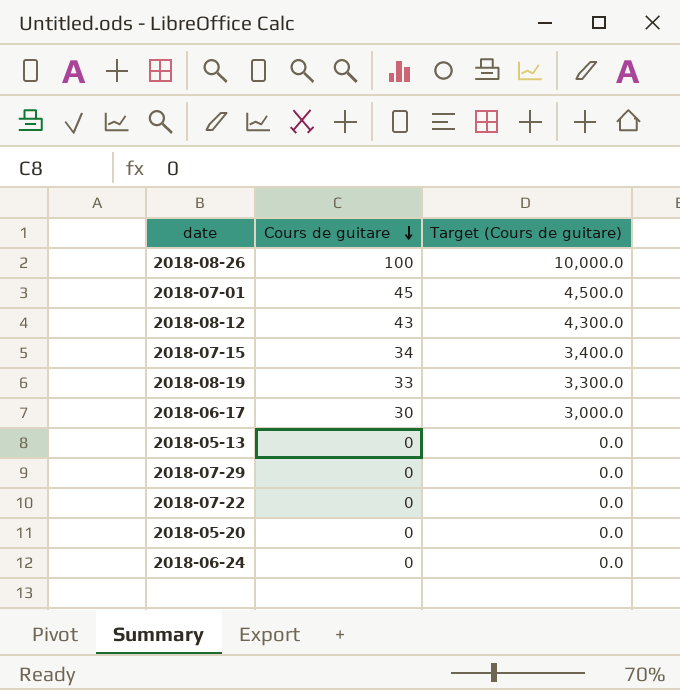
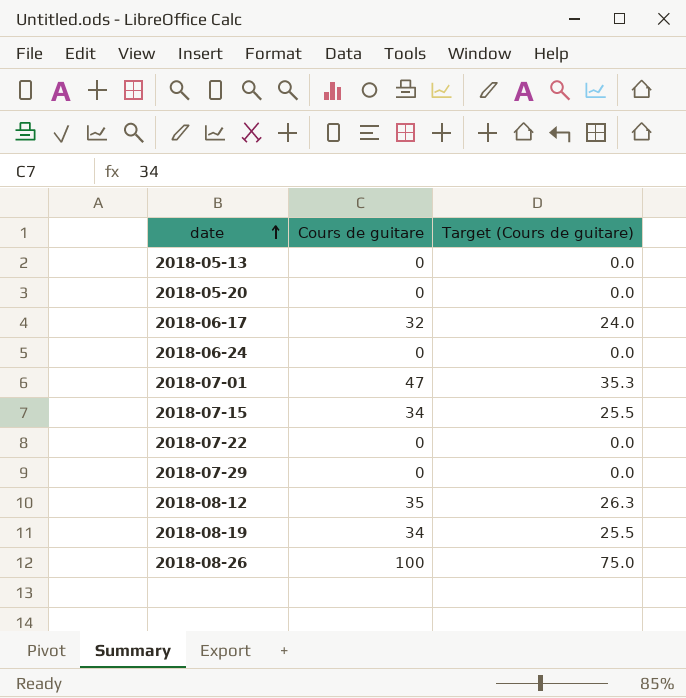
row order: Cours de guitare descending -> date ascending
column Target (Cours de guitare) | formula: [Cours de guitare] * 100 -> [Cours de guitare] * 0.75
2018-06-17 | Cours de guitare: 30 -> 32
2018-07-01 | Cours de guitare: 45 -> 47
2018-08-12 | Cours de guitare: 43 -> 35
2018-08-19 | Cours de guitare: 33 -> 34

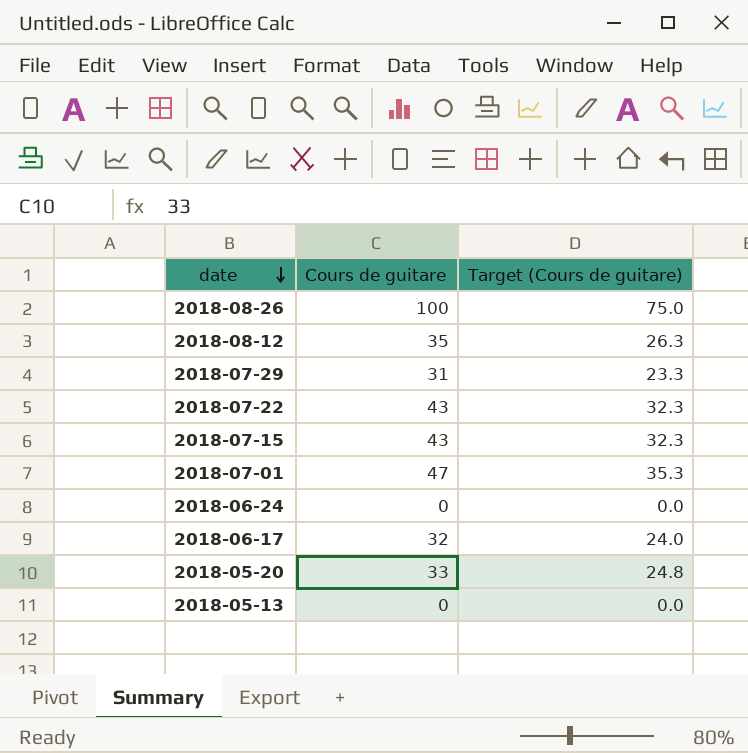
row order: date ascending -> date descending
row 2018-08-19: 34 | 25.5 -> none
2018-07-29 | Cours de guitare: 0 -> 31
2018-07-29 | Target (Cours de guitare): 0.0 -> 23.3
2018-07-22 | Cours de guitare: 0 -> 43
2018-07-22 | Target (Cours de guitare): 0.0 -> 32.3
2018-07-15 | Cours de guitare: 34 -> 43
2018-07-15 | Target (Cours de guitare): 25.5 -> 32.3
2018-05-20 | Cours de guitare: 0 -> 33
2018-05-20 | Target (Cours de guitare): 0.0 -> 24.8

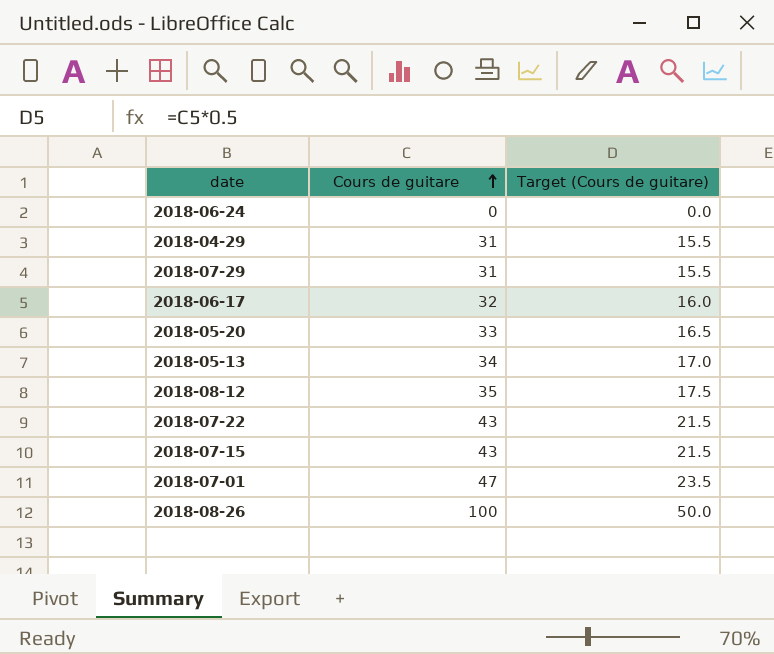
row order: date descending -> Cours de guitare ascending
column Target (Cours de guitare) | formula: [Cours de guitare] * 0.75 -> [Cours de guitare] * 0.5
row 2018-04-29: none -> 31 | 15.5
2018-05-13 | Cours de guitare: 0 -> 34

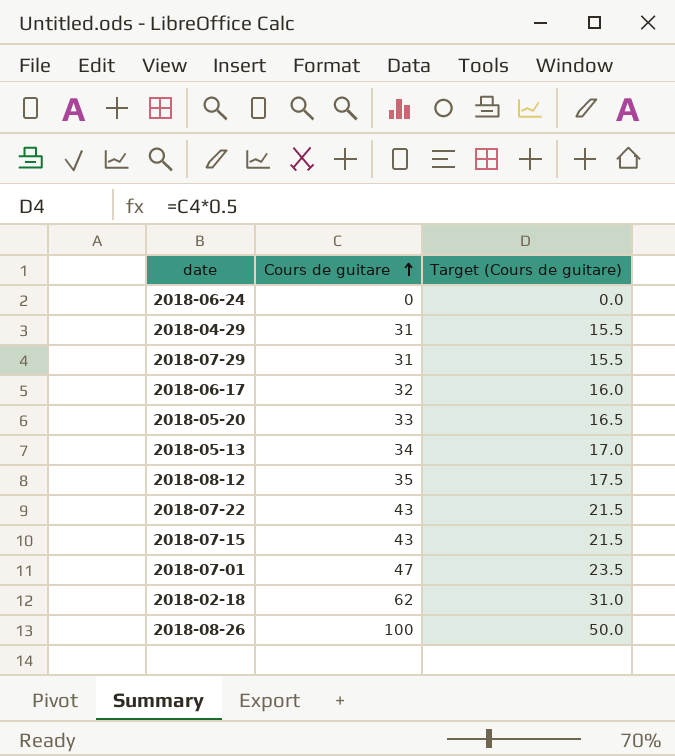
row 2018-02-18: none -> 62 | 31.0

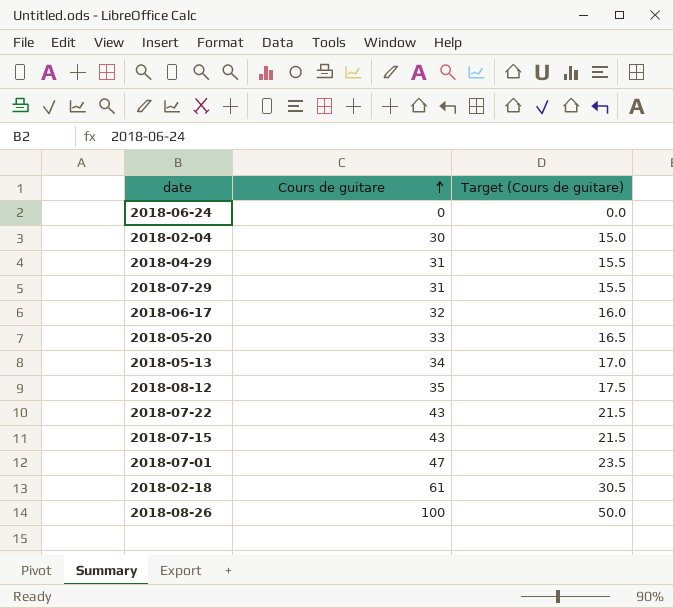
row 2018-02-04: none -> 30 | 15.0
2018-02-18 | Cours de guitare: 62 -> 61
2018-02-18 | Target (Cours de guitare): 31.0 -> 30.5

